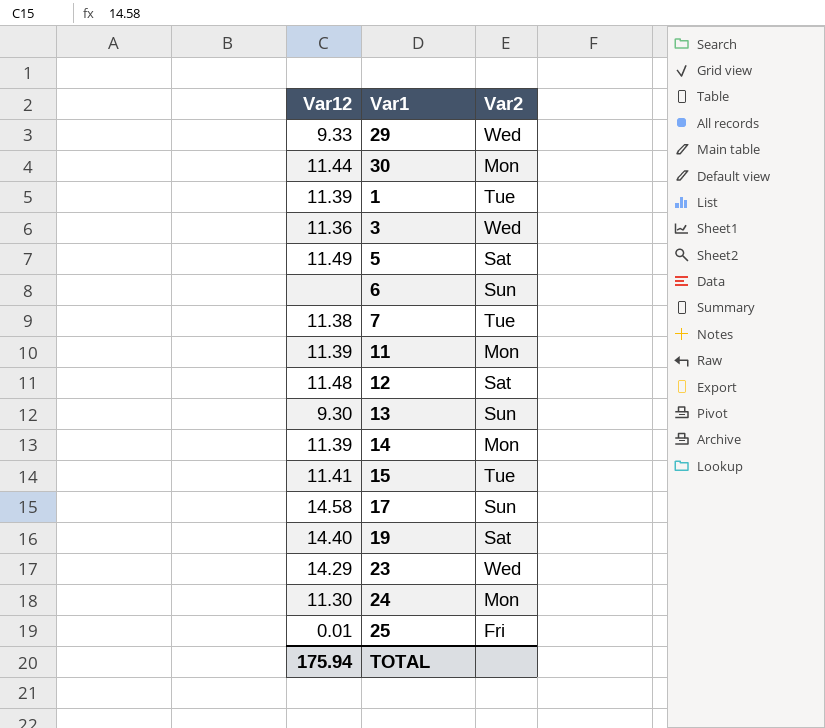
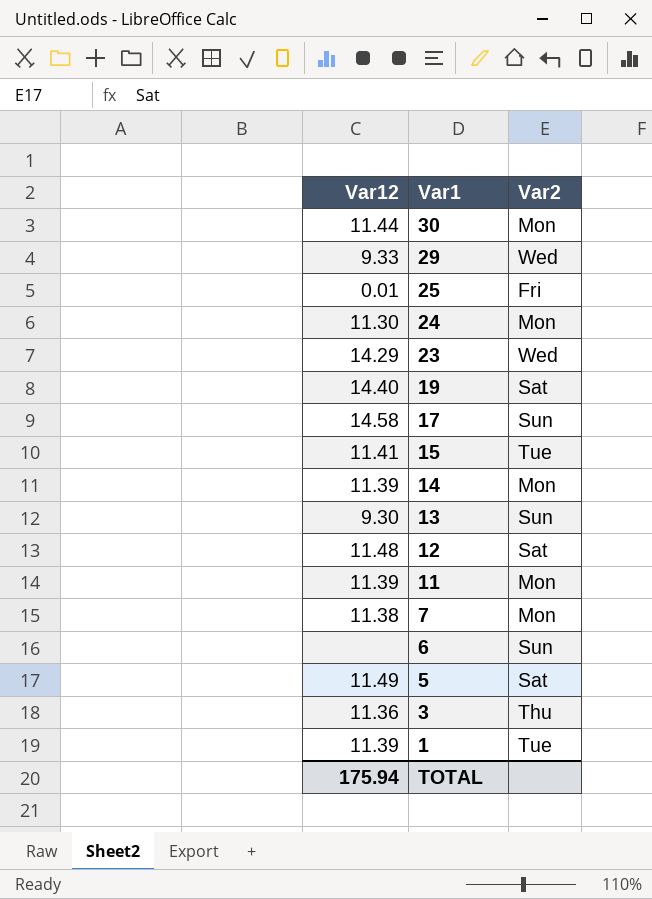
row order: none -> Var1 descending
7 | Var2: Tue -> Mon
3 | Var2: Wed -> Thu

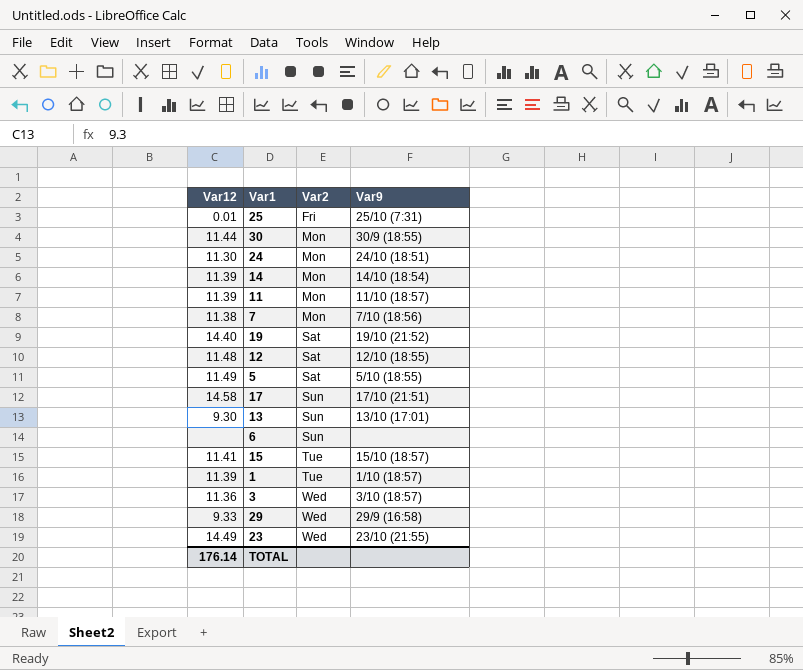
row order: Var1 descending -> Var2 ascending
column Var9 | position: none -> 4
3 | Var2: Thu -> Wed
23 | Var12: 14.29 -> 14.49
TOTAL | Var12: 175.94 -> 176.14

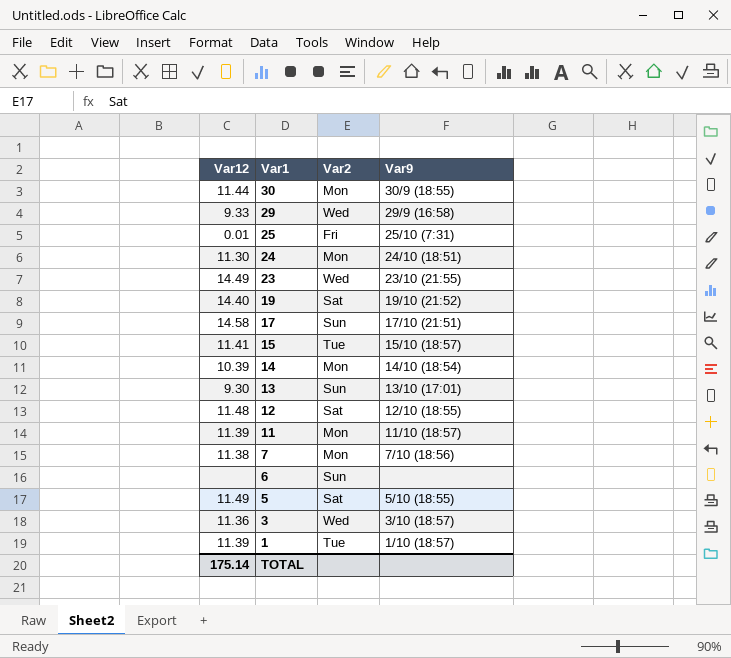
row order: Var2 ascending -> Var1 descending
14 | Var12: 11.39 -> 10.39
TOTAL | Var12: 176.14 -> 175.14

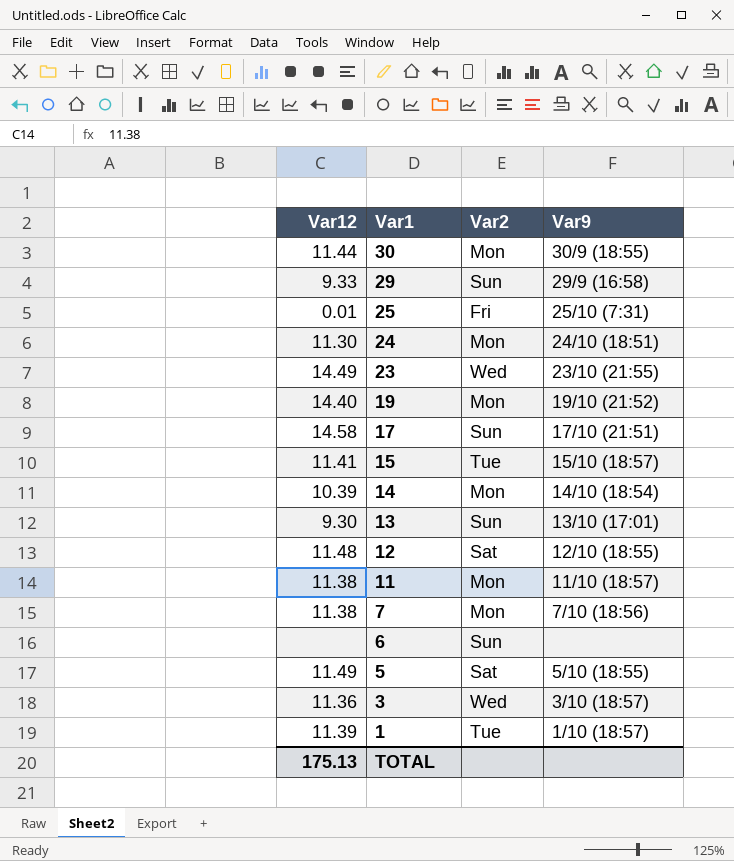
29 | Var2: Wed -> Sun
19 | Var2: Sat -> Mon
11 | Var12: 11.39 -> 11.38
TOTAL | Var12: 175.14 -> 175.13

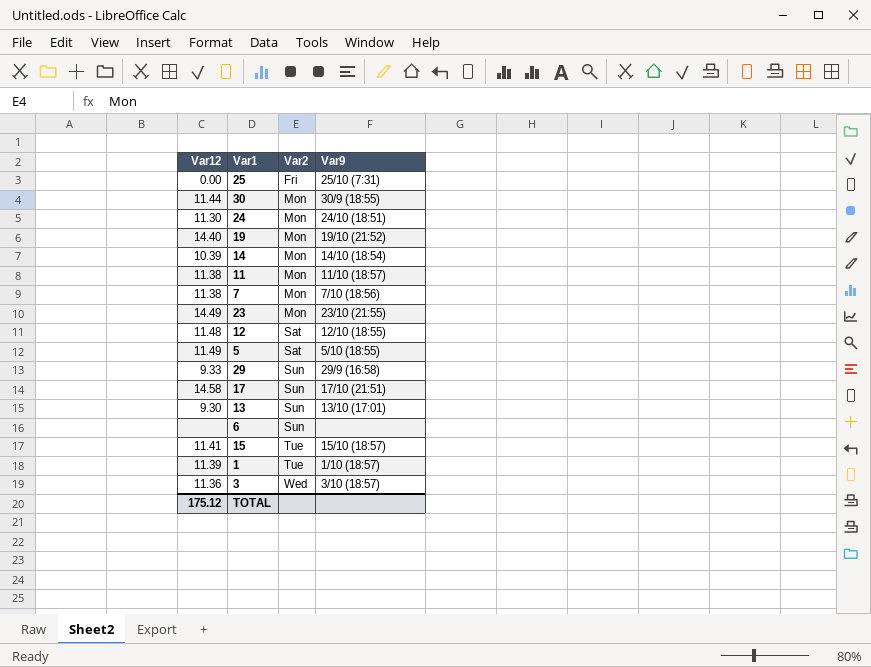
row order: Var1 descending -> Var2 ascending
25 | Var12: 0.01 -> 0.00
23 | Var2: Wed -> Mon
TOTAL | Var12: 175.13 -> 175.12

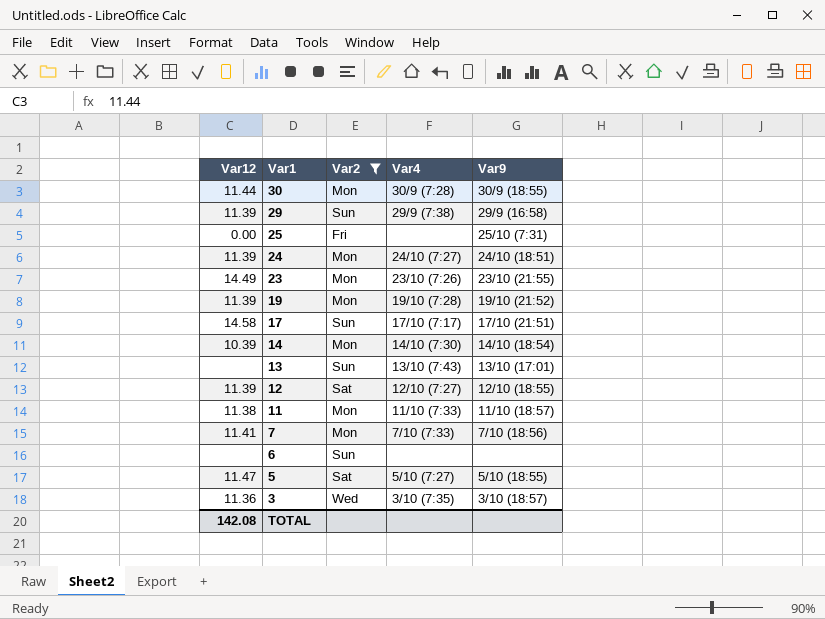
filter: none -> Var2 != Tue
row order: Var2 ascending -> Var1 descending
column Var4 | position: none -> 4
29 | Var12: 9.33 -> 11.39
24 | Var12: 11.30 -> 11.39
19 | Var12: 14.40 -> 11.39
13 | Var12: 9.30 -> none
12 | Var12: 11.48 -> 11.39
7 | Var12: 11.38 -> 11.41
5 | Var12: 11.49 -> 11.47
TOTAL | Var12: 175.12 -> 142.08

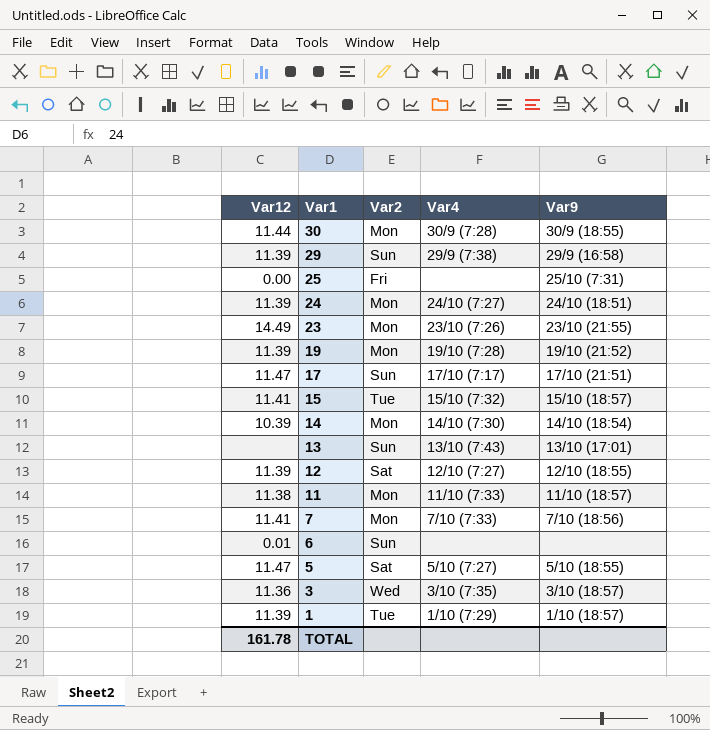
filter: Var2 != Tue -> none
17 | Var12: 14.58 -> 11.47
6 | Var12: none -> 0.01
TOTAL | Var12: 142.08 -> 161.78

